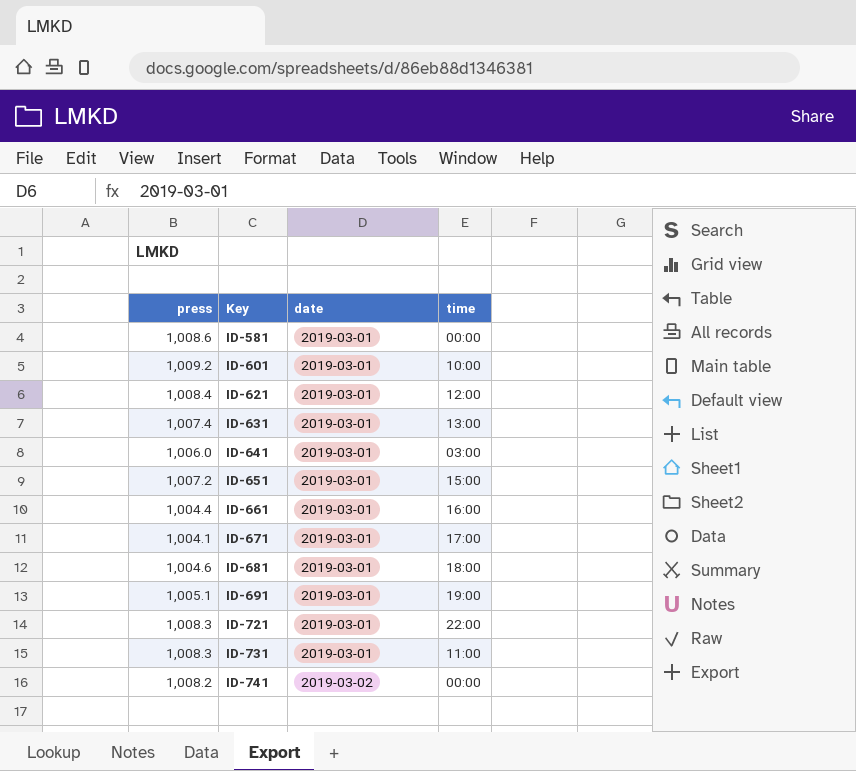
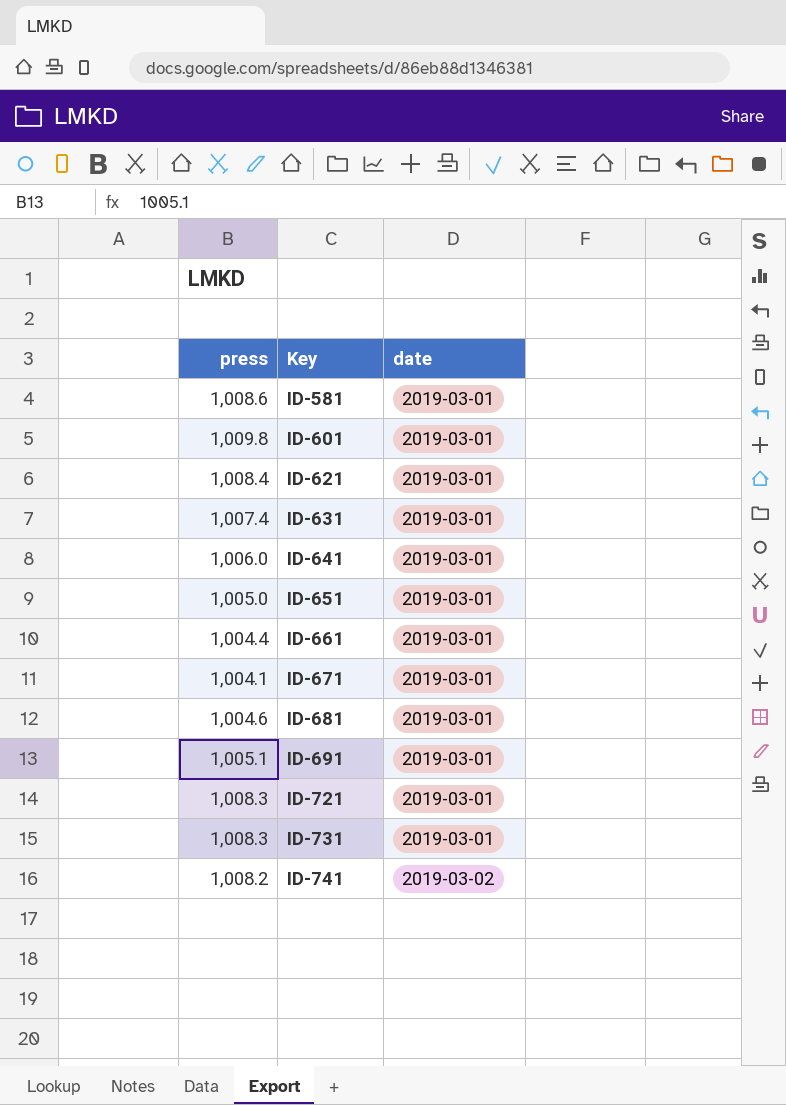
column time | position: 4 -> none
ID-601 | press: 1,009.2 -> 1,009.8
ID-651 | press: 1,007.2 -> 1,005.0

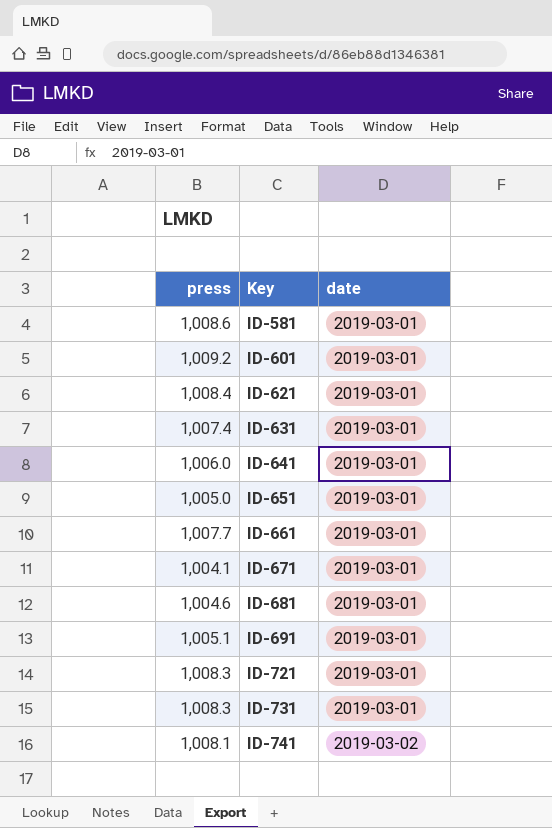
ID-601 | press: 1,009.8 -> 1,009.2
ID-661 | press: 1,004.4 -> 1,007.7
ID-741 | press: 1,008.2 -> 1,008.1

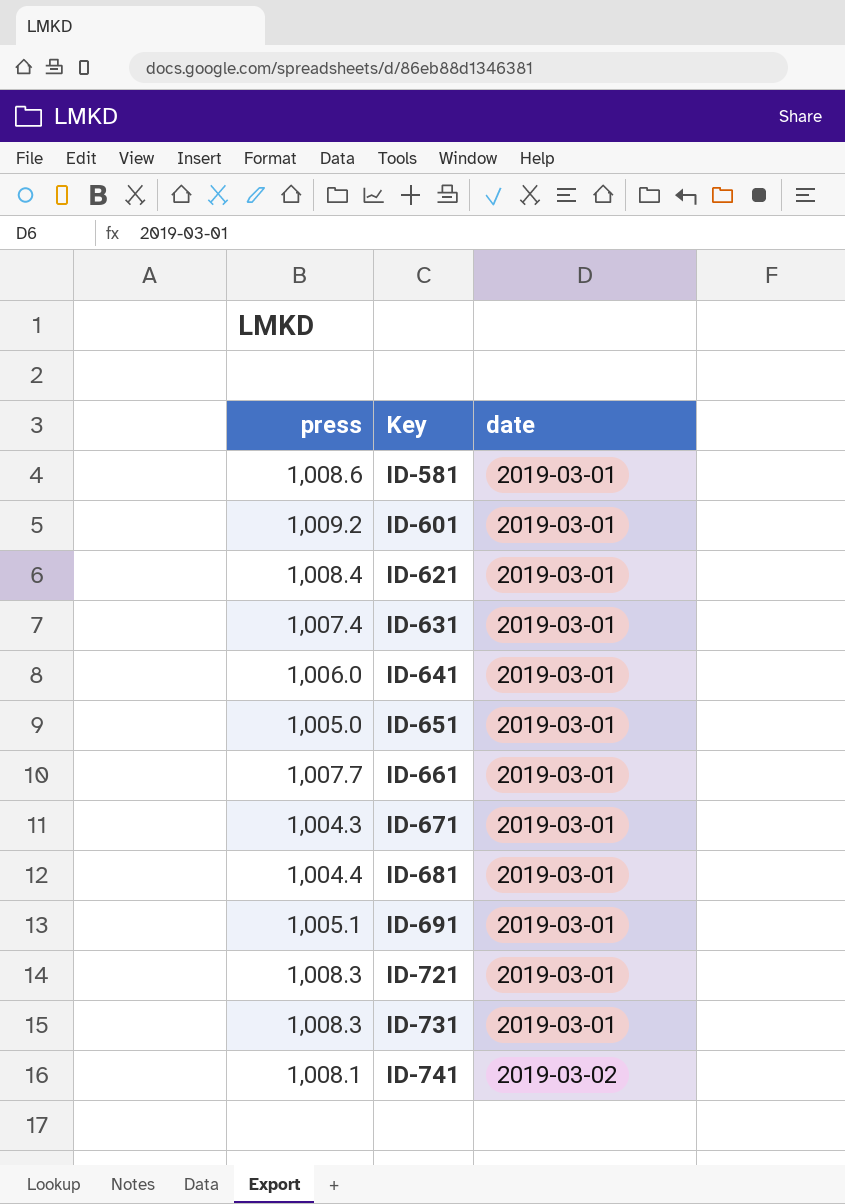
ID-671 | press: 1,004.1 -> 1,004.3
ID-681 | press: 1,004.6 -> 1,004.4

